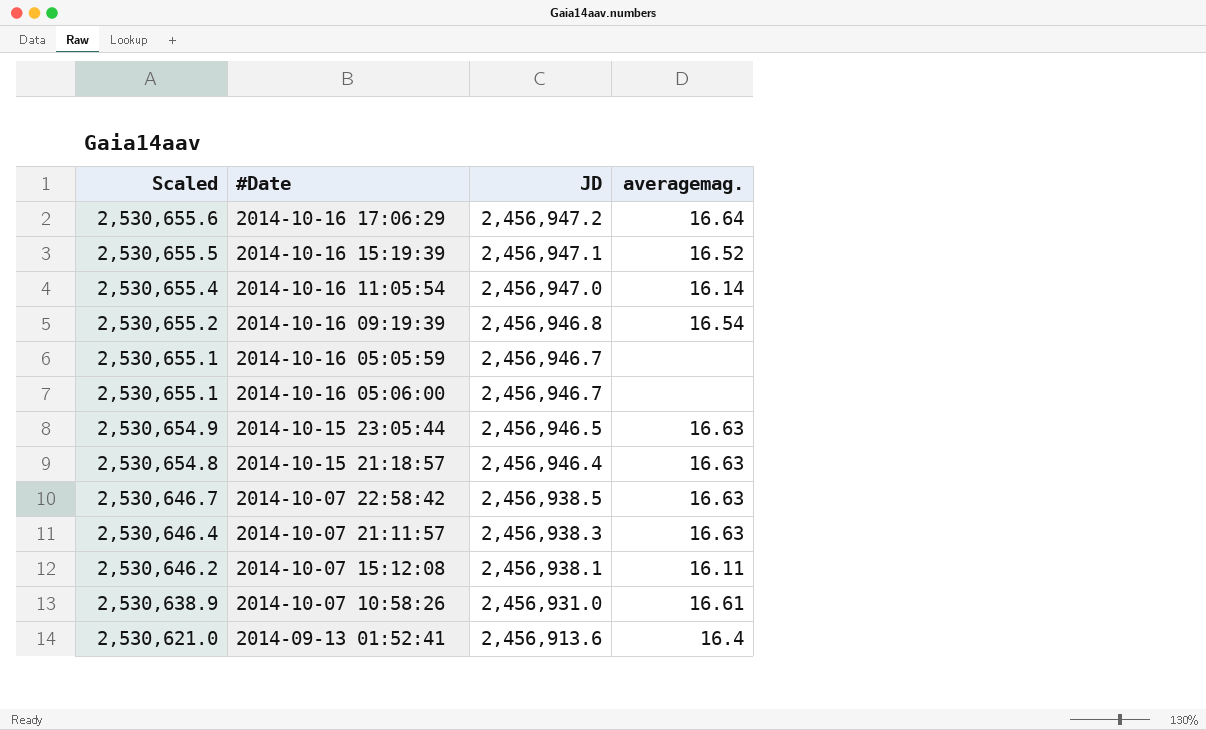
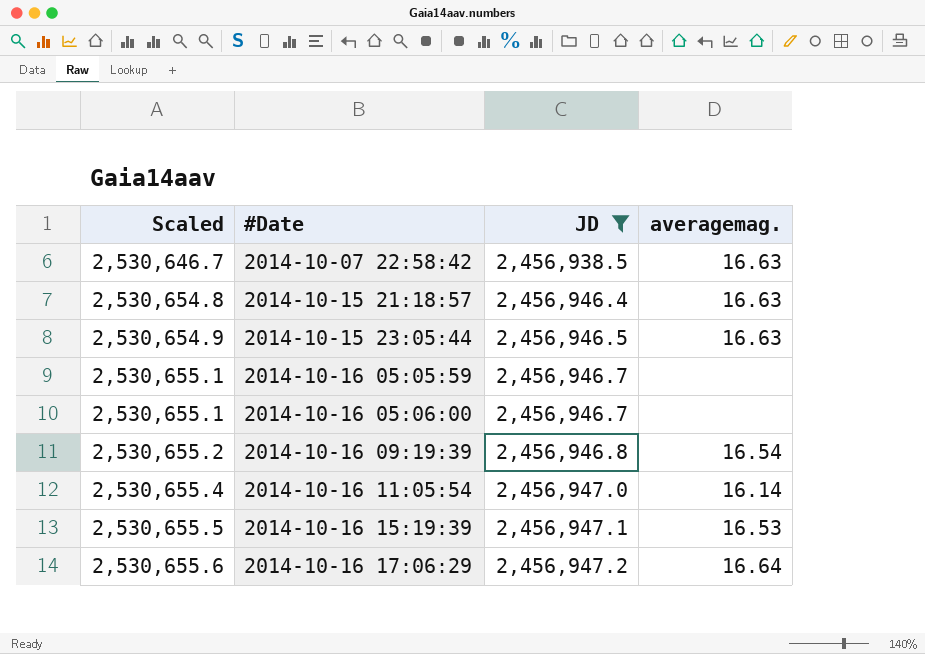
filter: none -> JD >= 2,456,938.5
row order: Scaled descending -> Scaled ascending
2014-10-16 15:19:39 | averagemag.: 16.52 -> 16.53

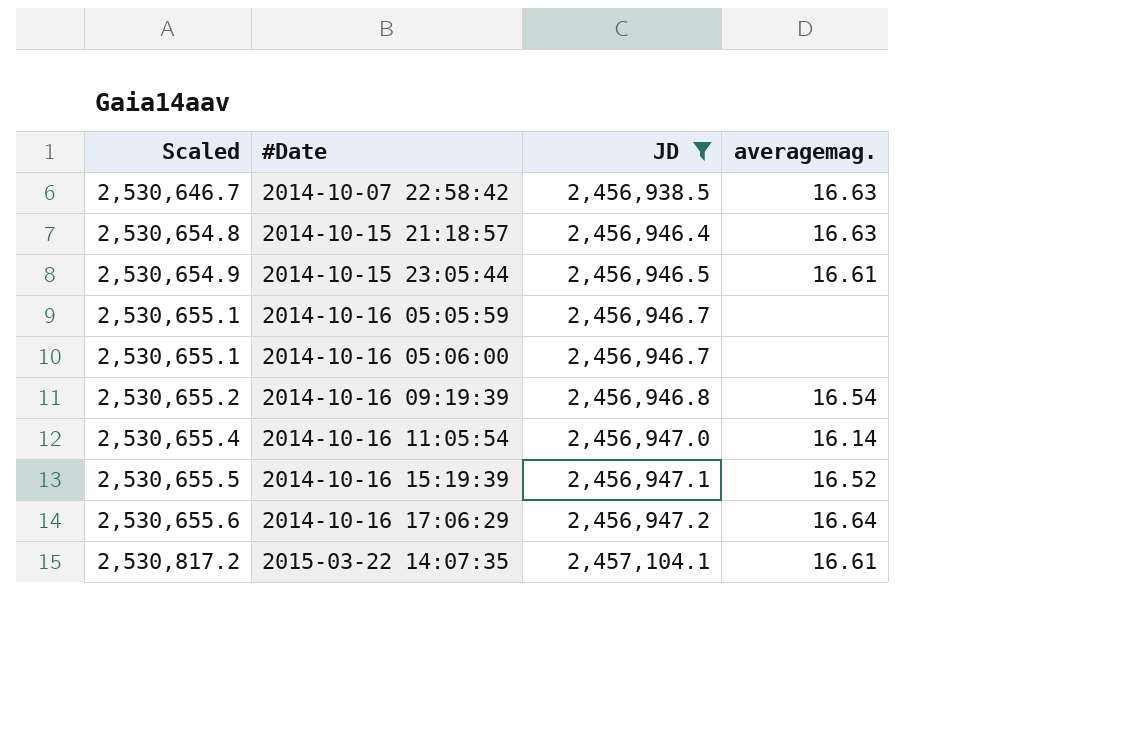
2014-10-15 23:05:44 | averagemag.: 16.63 -> 16.61
2014-10-16 15:19:39 | averagemag.: 16.53 -> 16.52
row 2015-03-22 14:07:35: none -> 2,530,817.2 | 2,457,104.1 | 16.61

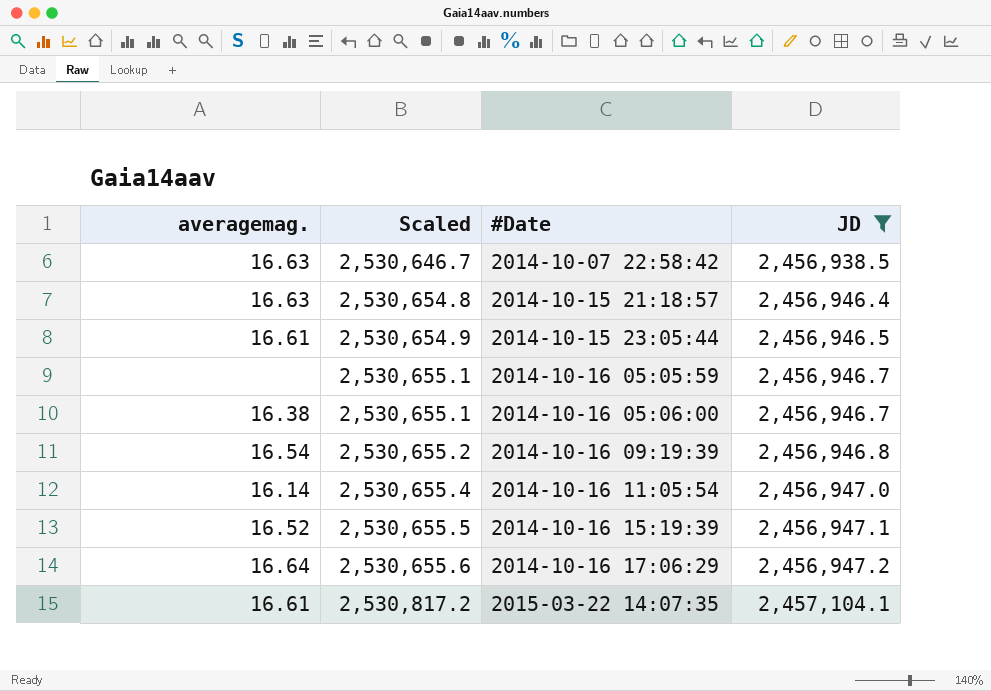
column averagemag. | position: 4 -> 1
2014-10-16 05:06:00 | averagemag.: none -> 16.38

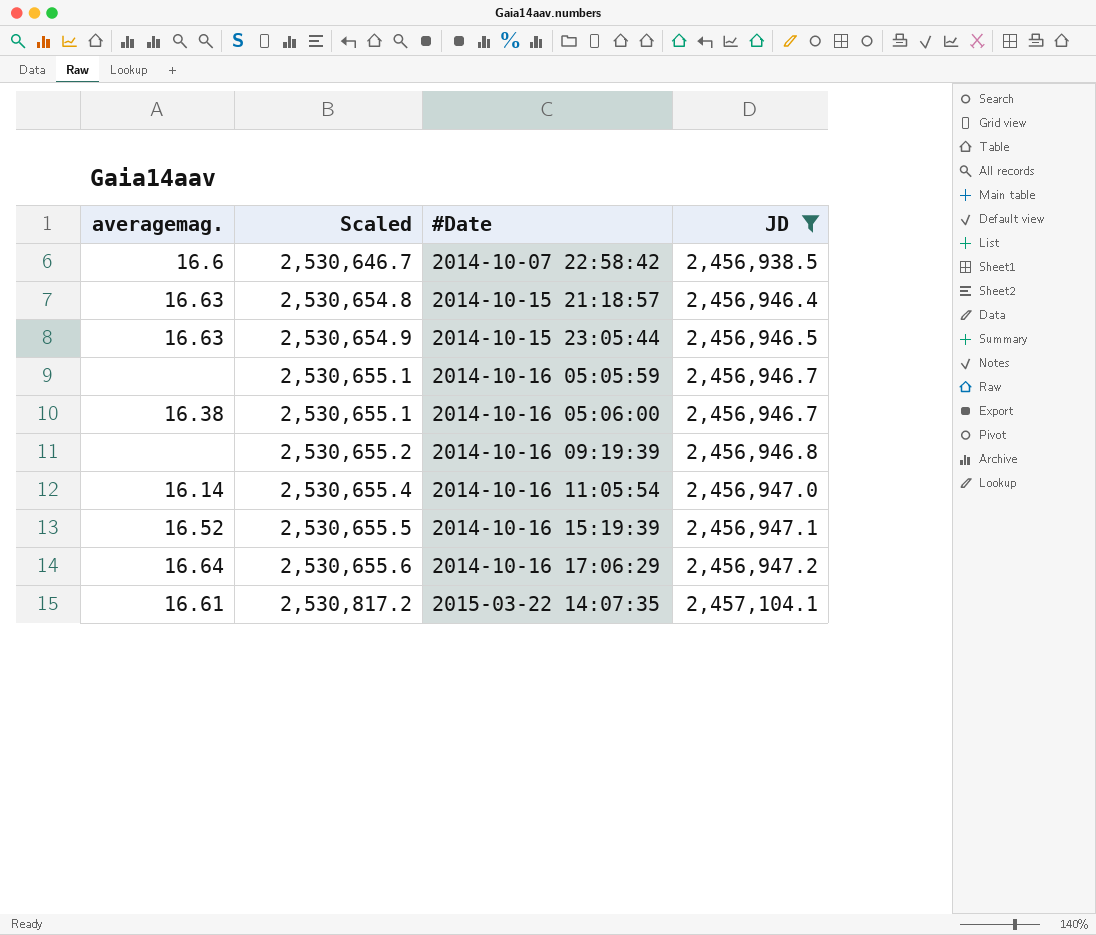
2014-10-07 22:58:42 | averagemag.: 16.63 -> 16.6
2014-10-15 23:05:44 | averagemag.: 16.61 -> 16.63
2014-10-16 09:19:39 | averagemag.: 16.54 -> none

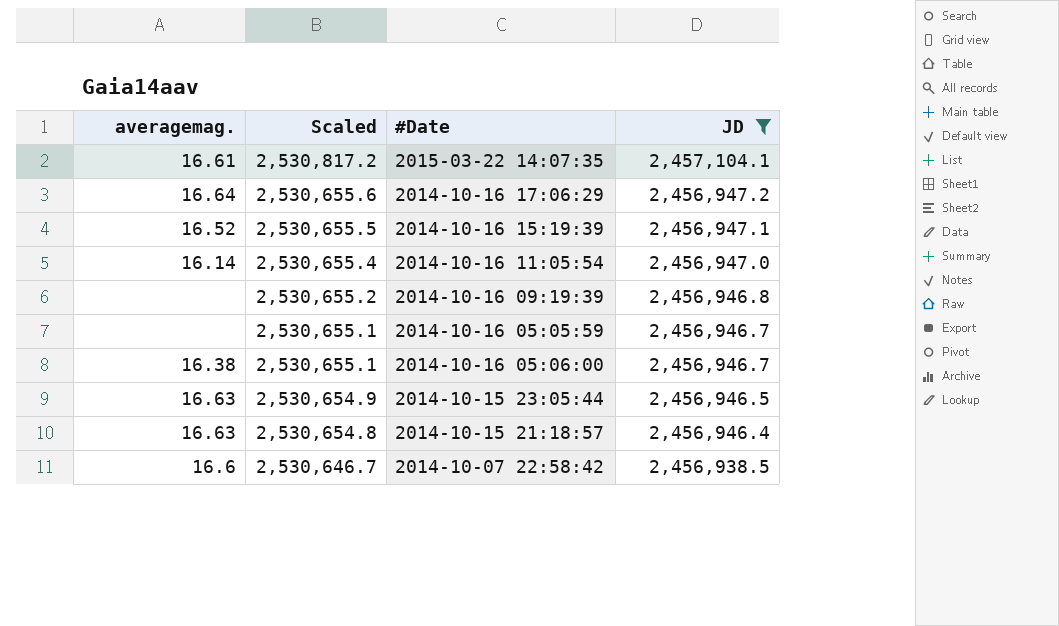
row order: Scaled ascending -> Scaled descending

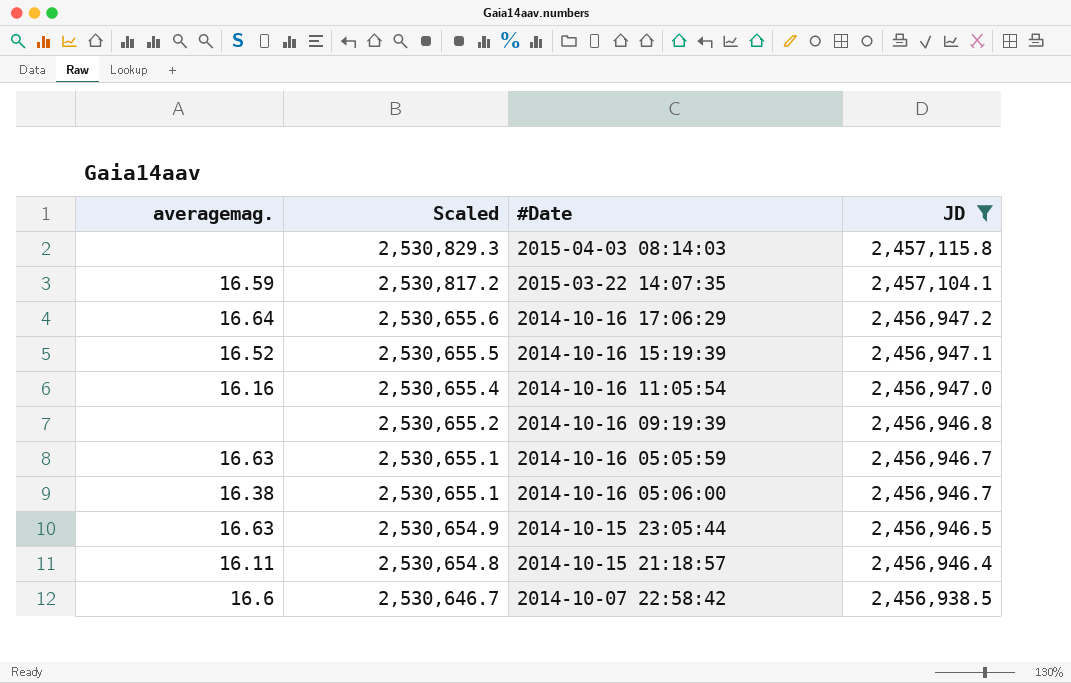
row 2015-04-03 08:14:03: none -> none | 2,530,829.3 | 2,457,115.8
2015-03-22 14:07:35 | averagemag.: 16.61 -> 16.59
2014-10-16 11:05:54 | averagemag.: 16.14 -> 16.16
2014-10-16 05:05:59 | averagemag.: none -> 16.63
2014-10-15 21:18:57 | averagemag.: 16.63 -> 16.11

